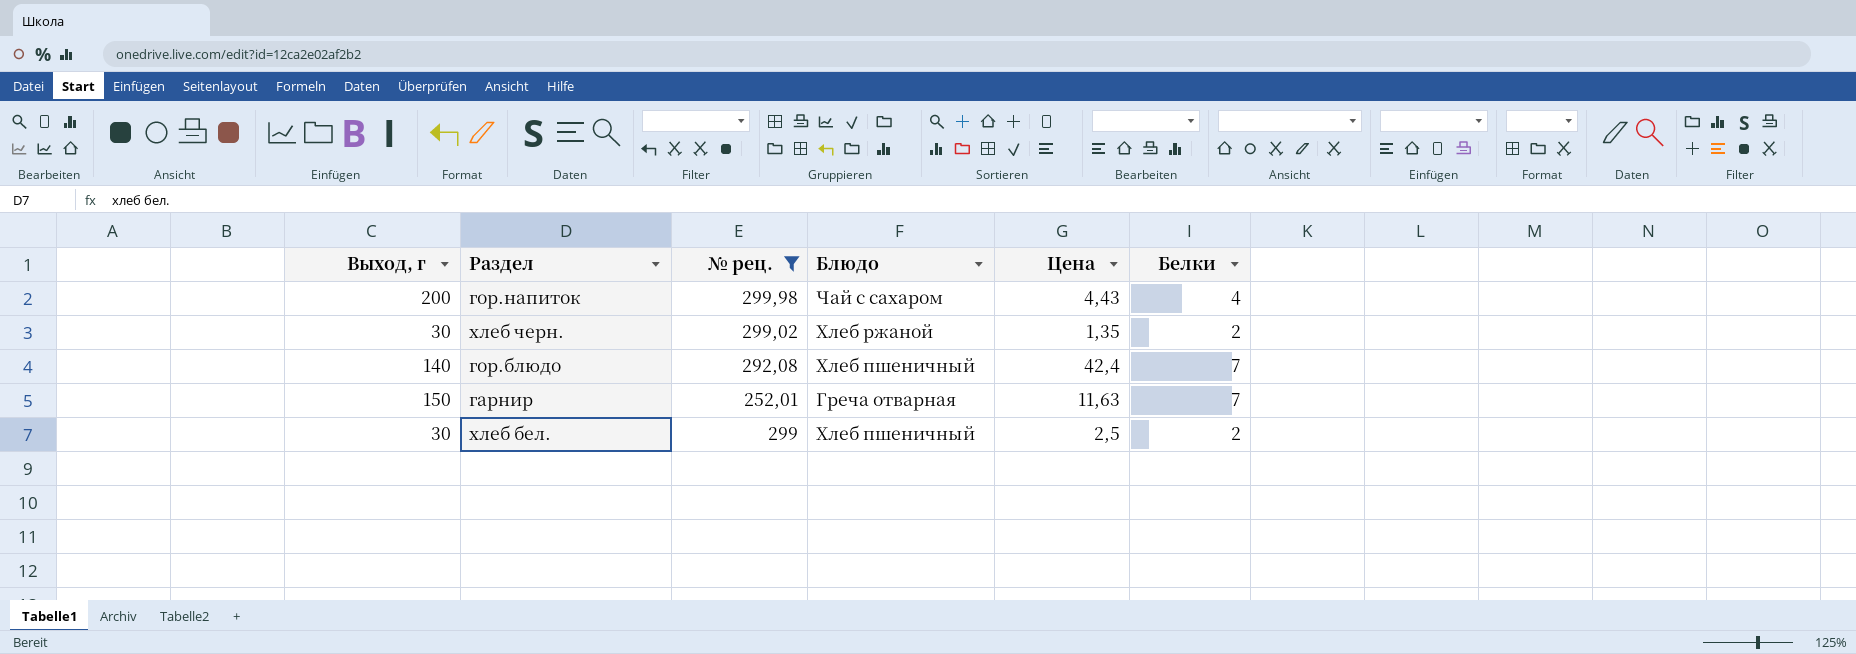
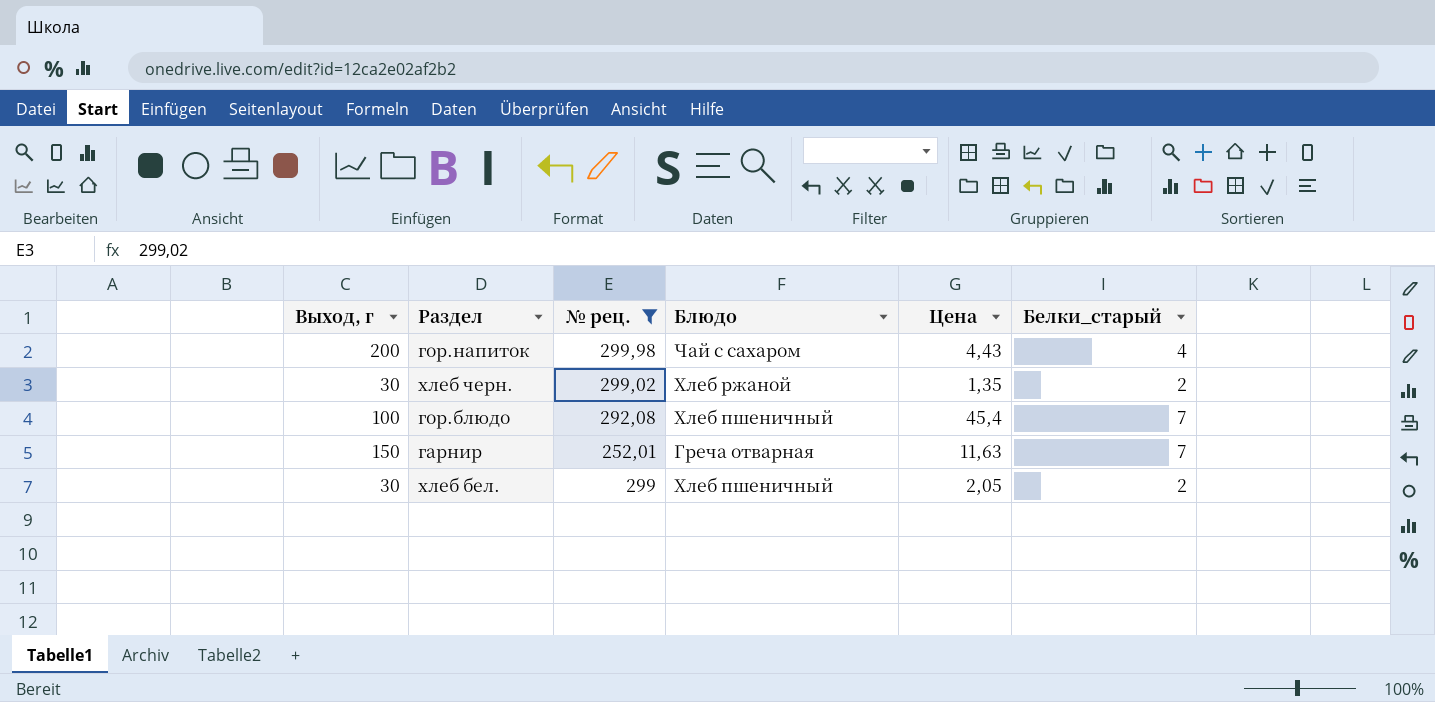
column name: Белки -> Белки_старый
гор.блюдо | Выход, г: 140 -> 100
гор.блюдо | Цена: 42,4 -> 45,4
хлеб бел. | Цена: 2,5 -> 2,05

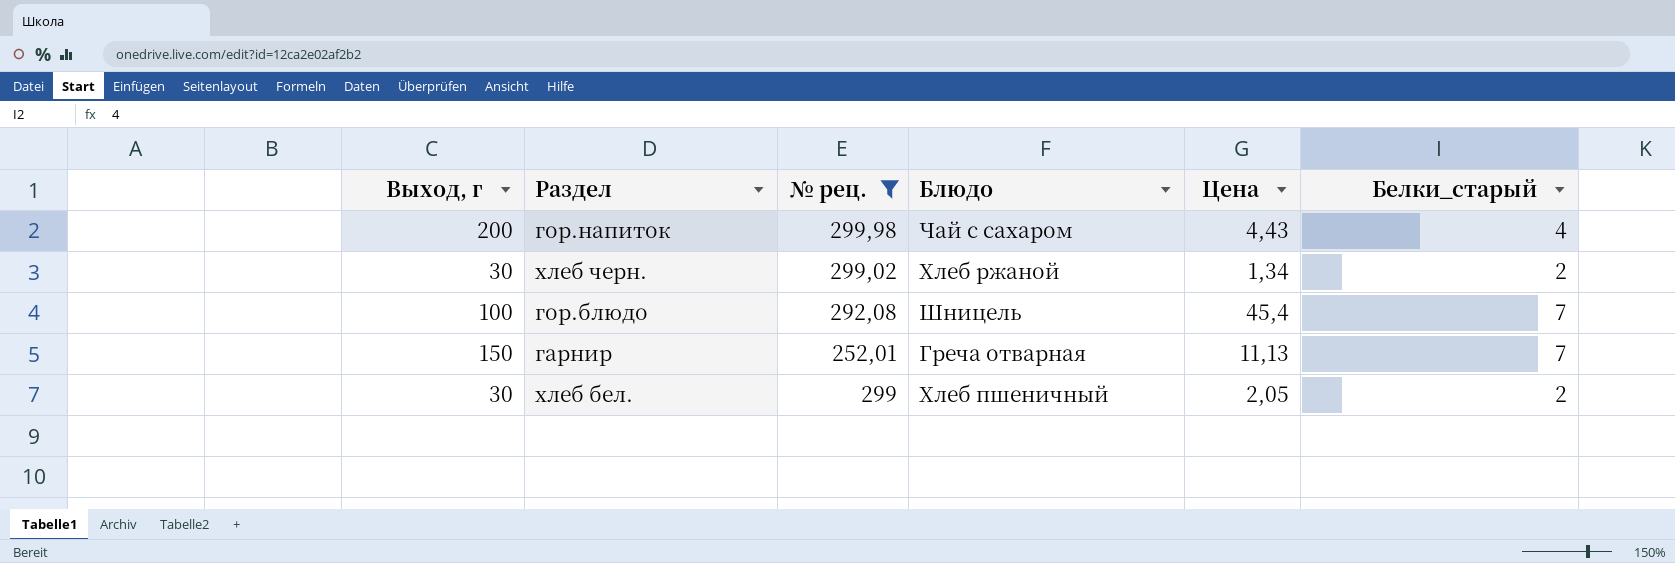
хлеб черн. | Цена: 1,35 -> 1,34
гор.блюдо | Блюдо: Хлеб пшеничный -> Шницель
гарнир | Цена: 11,63 -> 11,13

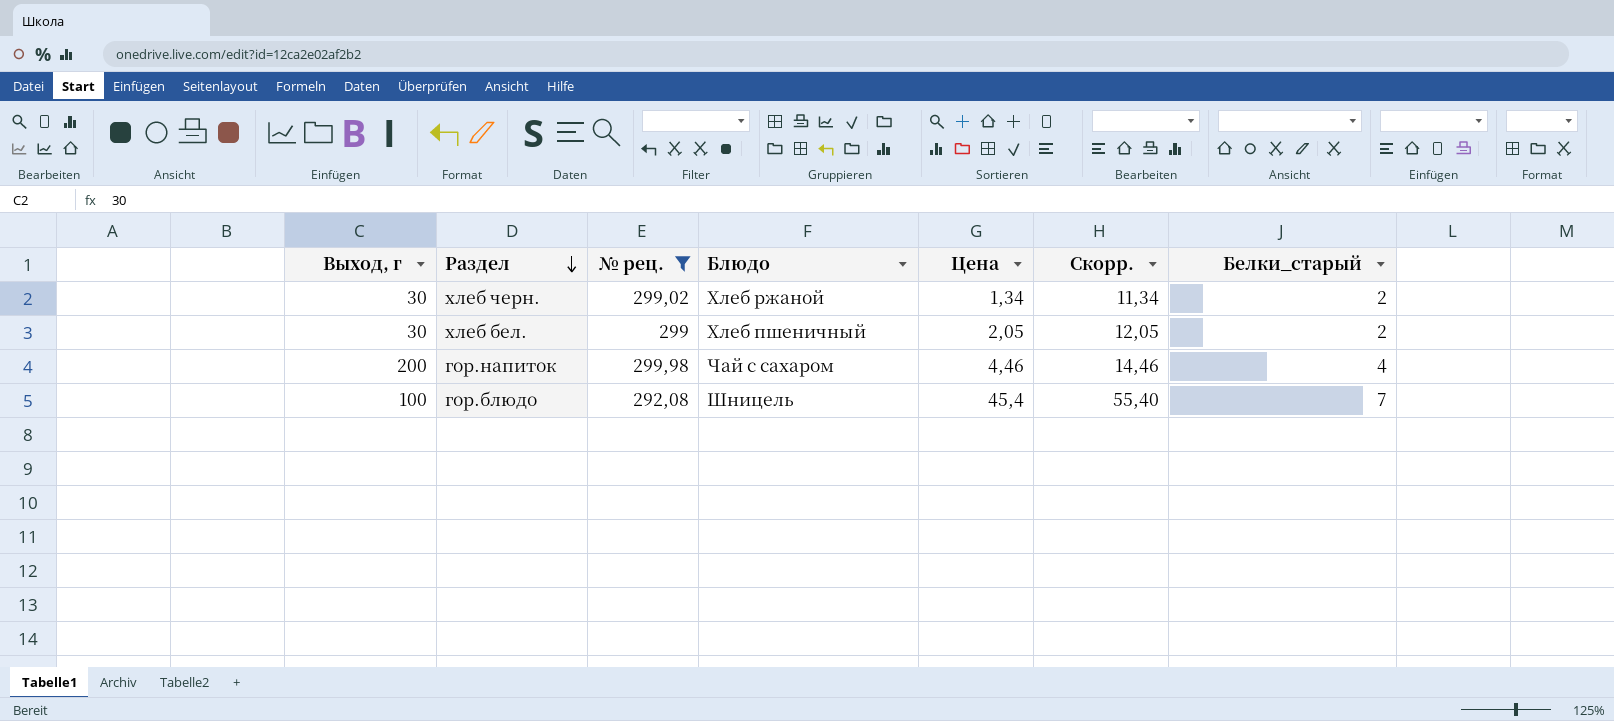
row order: none -> Раздел descending
column Скорр. | formula: none -> [Цена] + 10
row гарнир: 150 | 252,01 | Греча отварная | 11,13 | 7 -> none
гор.напиток | Цена: 4,43 -> 4,46

